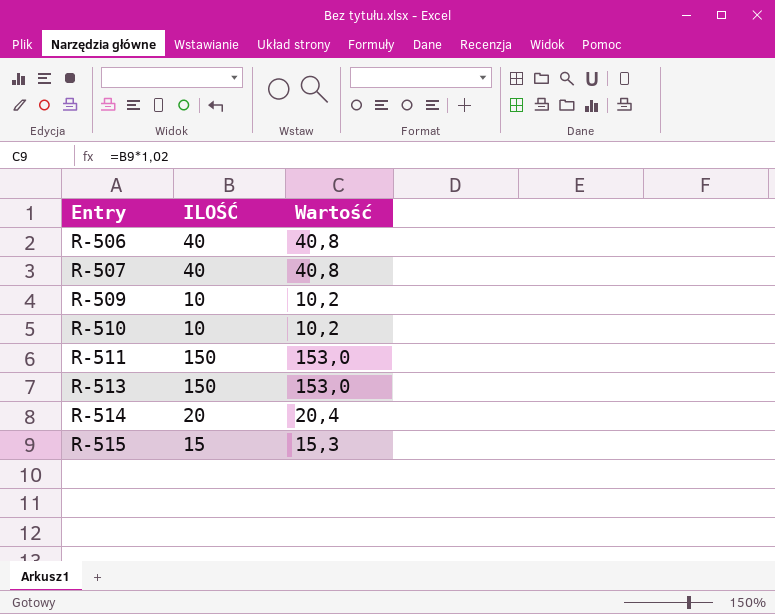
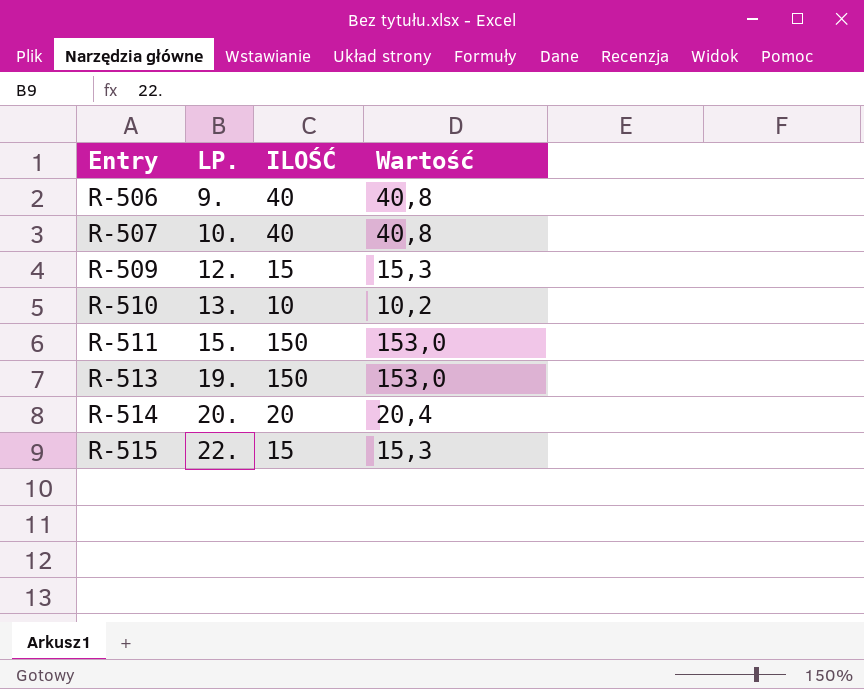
column LP. | position: none -> 2
R-509 | ILOŚĆ: 10 -> 15
R-509 | Wartość: 10,2 -> 15,3

